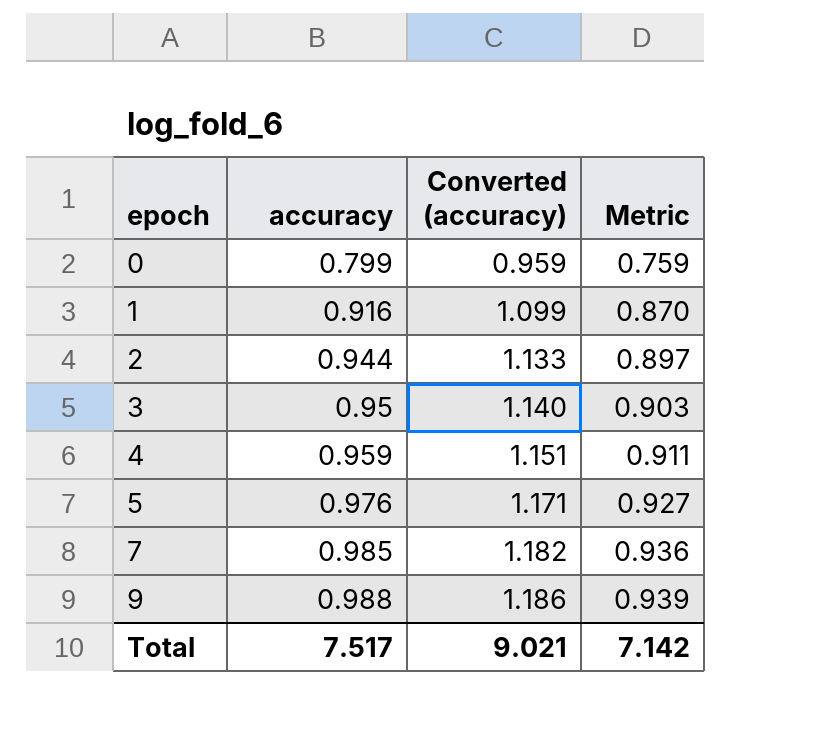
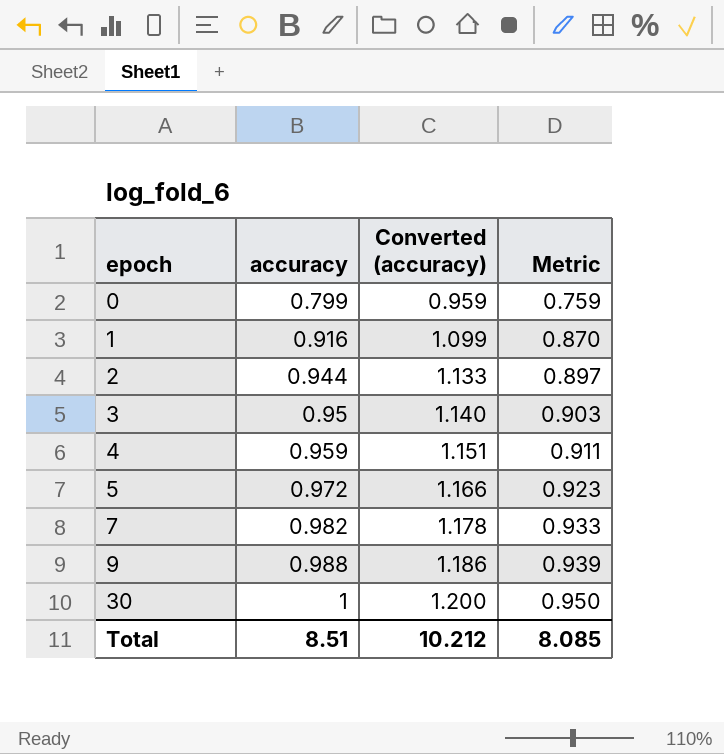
5 | accuracy: 0.976 -> 0.972
5 | Converted (accuracy): 1.171 -> 1.166
5 | Metric: 0.927 -> 0.923
7 | accuracy: 0.985 -> 0.982
7 | Converted (accuracy): 1.182 -> 1.178
7 | Metric: 0.936 -> 0.933
row 30: none -> 1 | 1.200 | 0.950
Total | accuracy: 7.517 -> 8.51
Total | Converted (accuracy): 9.021 -> 10.212
Total | Metric: 7.142 -> 8.085

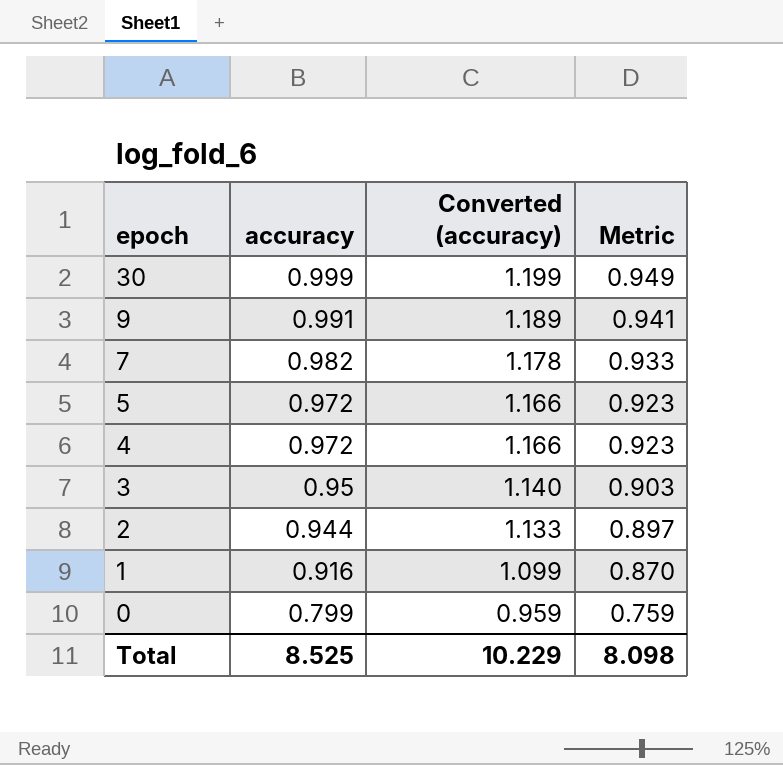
row order: epoch ascending -> epoch descending
30 | accuracy: 1 -> 0.999
30 | Converted (accuracy): 1.200 -> 1.199
30 | Metric: 0.950 -> 0.949
9 | accuracy: 0.988 -> 0.991
9 | Converted (accuracy): 1.186 -> 1.189
9 | Metric: 0.939 -> 0.941
4 | accuracy: 0.959 -> 0.972
4 | Converted (accuracy): 1.151 -> 1.166
4 | Metric: 0.911 -> 0.923
Total | accuracy: 8.51 -> 8.525
Total | Converted (accuracy): 10.212 -> 10.229
Total | Metric: 8.085 -> 8.098

